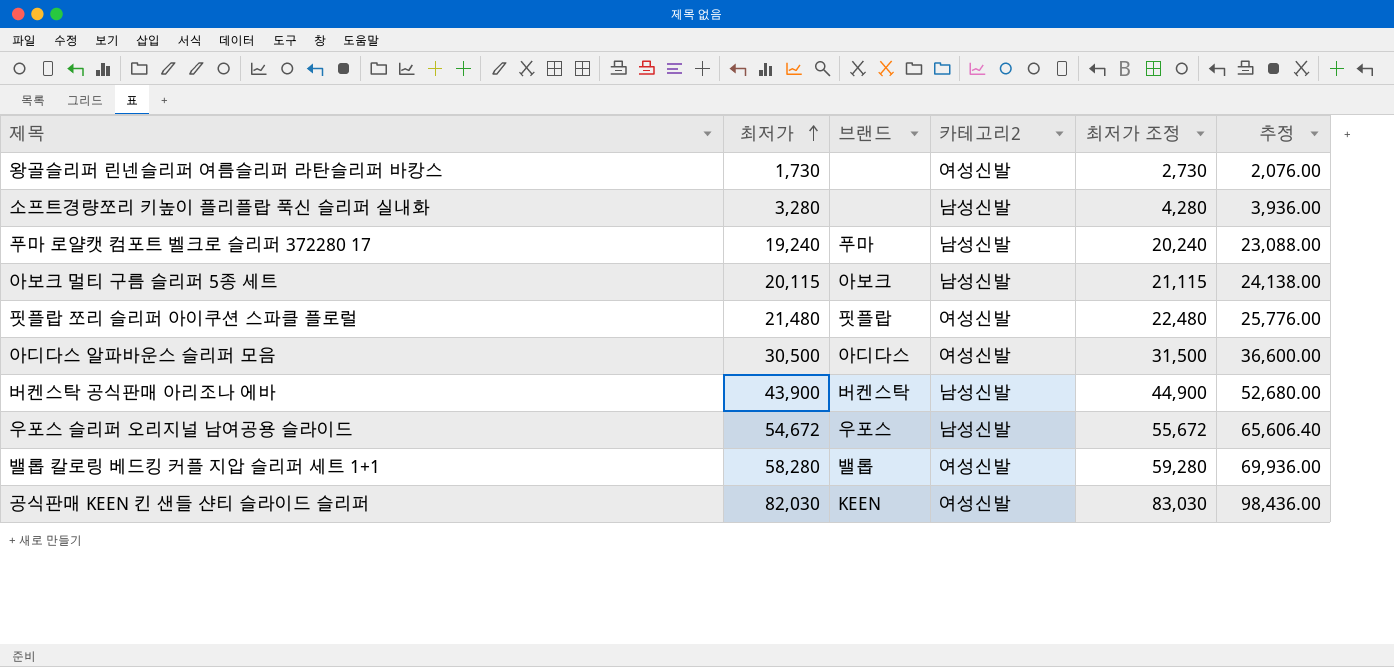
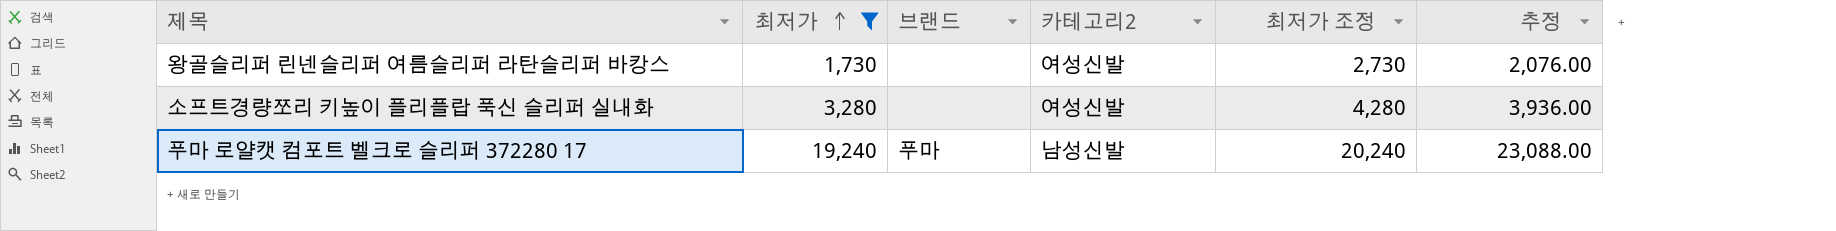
filter: none -> 최저가 <= 19,240
소프트경량쪼리 키높이 플리플랍 푹신 슬리퍼 실내화 | 카테고리2: 남성신발 -> 여성신발

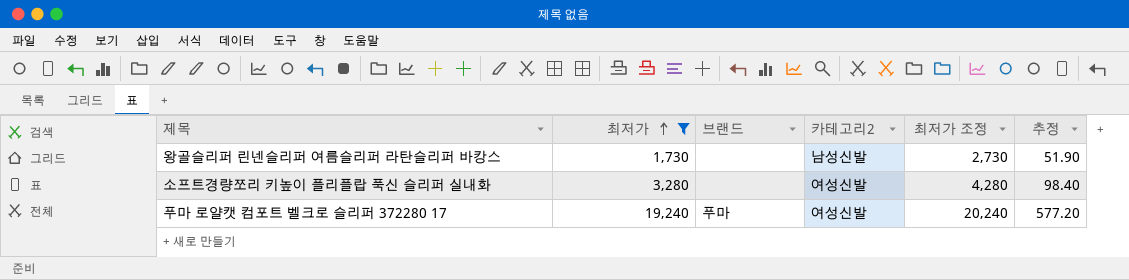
column 추정 | formula: [최저가] * 1.2 -> [최저가] * 0.03
왕골슬리퍼 린넨슬리퍼 여름슬리퍼 라탄슬리퍼 바캉스 | 카테고리2: 여성신발 -> 남성신발
푸마 로얄캣 컴포트 벨크로 슬리퍼 372280 17 | 카테고리2: 남성신발 -> 여성신발

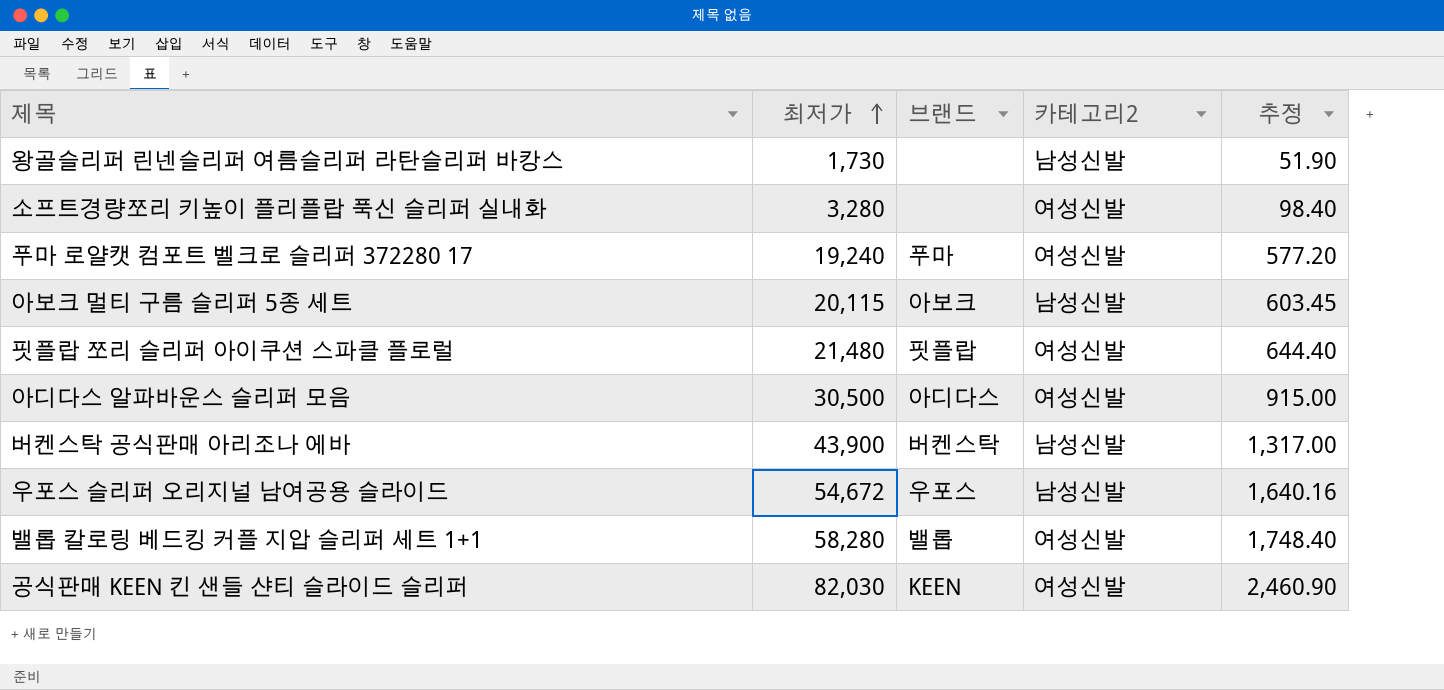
filter: 최저가 <= 19,240 -> none
column 최저가 조정 | formula: [최저가] + 1000 -> none

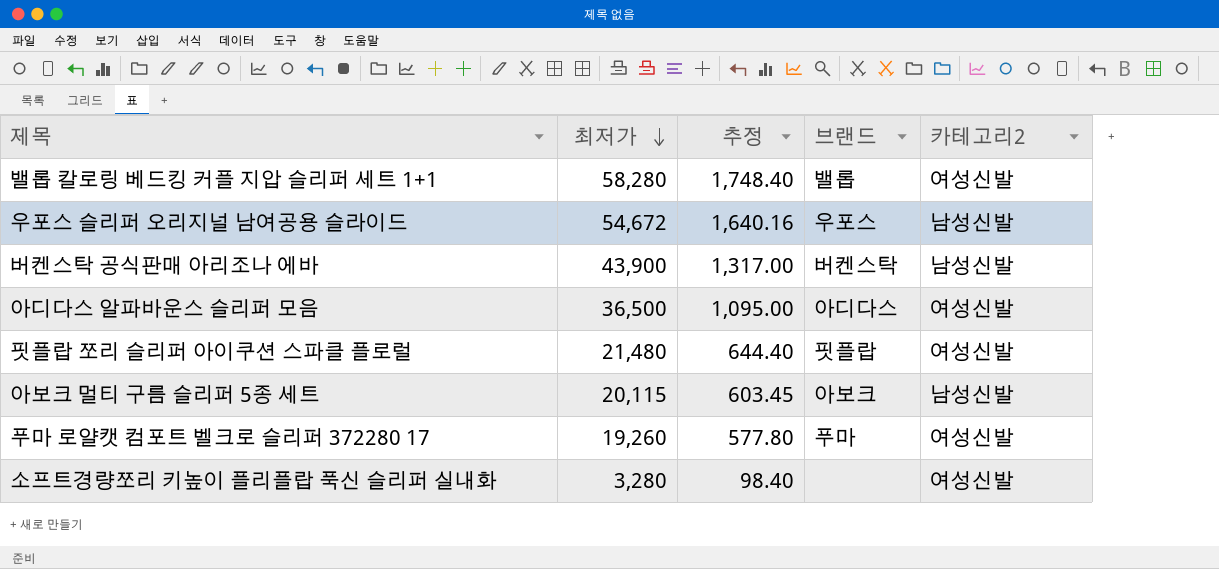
row order: 최저가 ascending -> 최저가 descending
column 추정 | position: 5 -> 3
row 왕골슬리퍼 린넨슬리퍼 여름슬리퍼 라탄슬리퍼 바캉스: 1,730 | none | 남성신발 | 51.90 -> none
row 공식판매 KEEN 킨 샌들 샨티 슬라이드 슬리퍼: 82,030 | KEEN | 여성신발 | 2,460.90 -> none
아디다스 알파바운스 슬리퍼 모음 | 최저가: 30,500 -> 36,500
아디다스 알파바운스 슬리퍼 모음 | 추정: 915.00 -> 1,095.00
푸마 로얄캣 컴포트 벨크로 슬리퍼 372280 17 | 최저가: 19,240 -> 19,260
푸마 로얄캣 컴포트 벨크로 슬리퍼 372280 17 | 추정: 577.20 -> 577.80

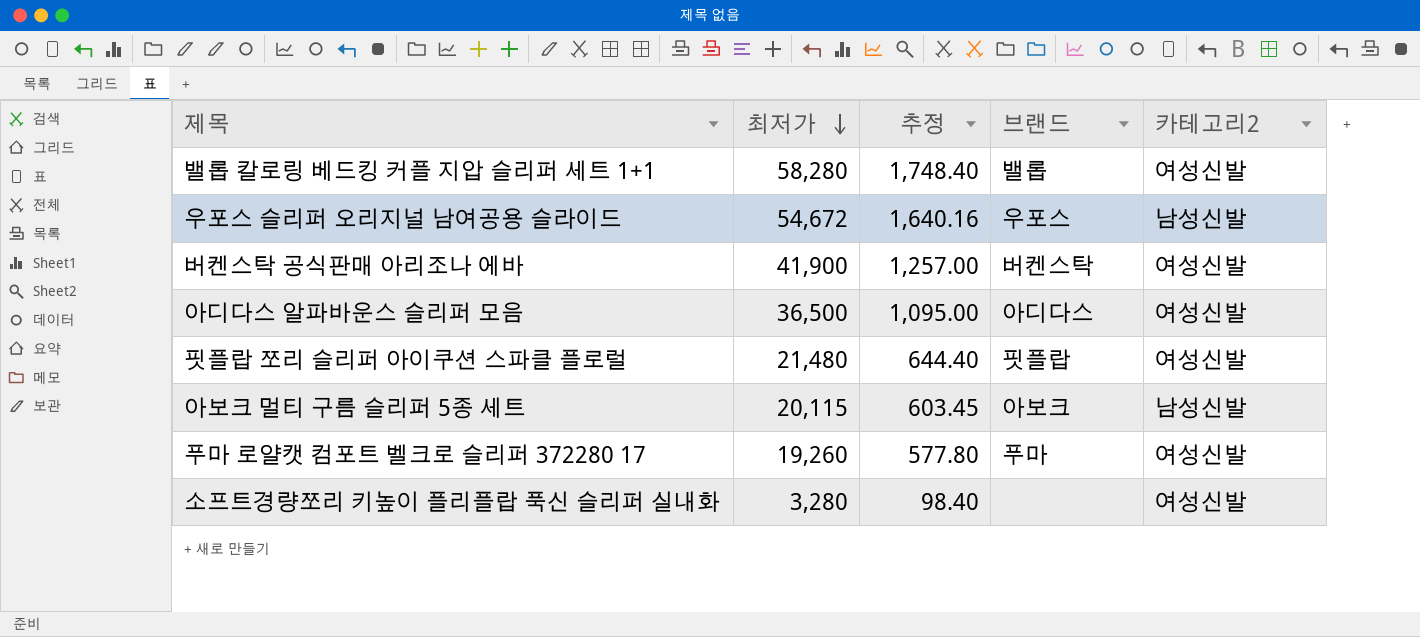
버켄스탁 공식판매 아리조나 에바 | 최저가: 43,900 -> 41,900
버켄스탁 공식판매 아리조나 에바 | 추정: 1,317.00 -> 1,257.00
버켄스탁 공식판매 아리조나 에바 | 카테고리2: 남성신발 -> 여성신발

